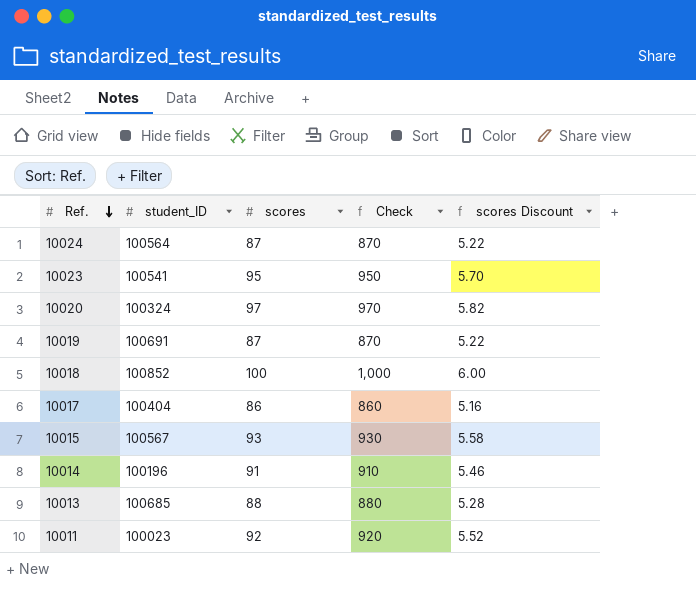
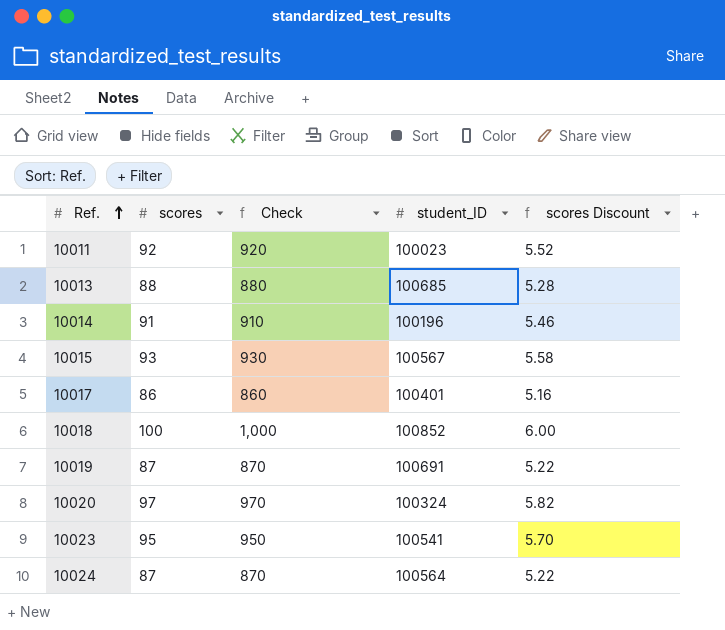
row order: Ref. descending -> Ref. ascending
column student_ID | position: 2 -> 4
10017 | student_ID: 100404 -> 100401

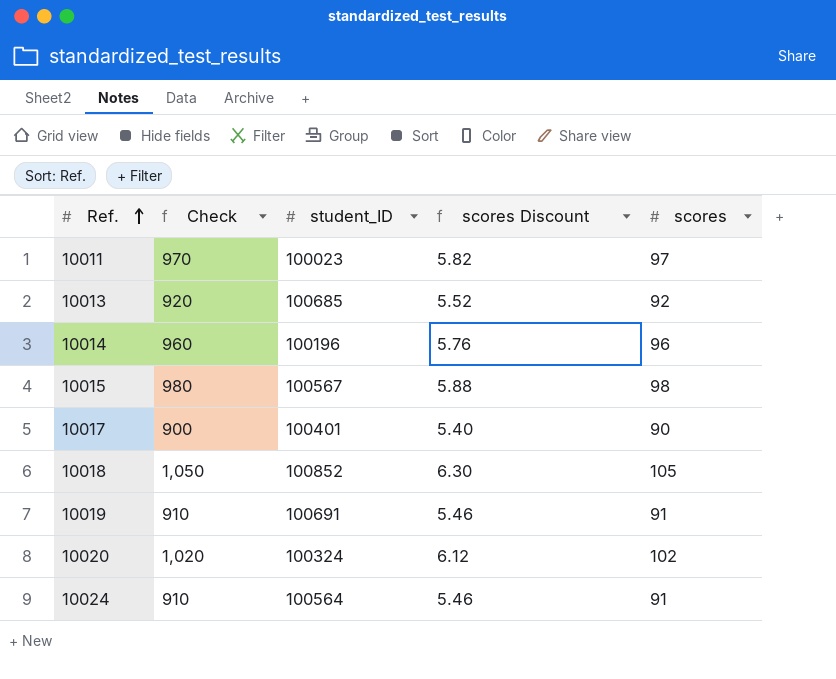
column scores | position: 2 -> 5
row 10023: 95 | 950 | 100541 | 5.70 -> none
10011 | Check: 920 -> 970
10011 | scores Discount: 5.52 -> 5.82
10011 | scores: 92 -> 97
10013 | Check: 880 -> 920
10013 | scores Discount: 5.28 -> 5.52
10013 | scores: 88 -> 92
10014 | Check: 910 -> 960
10014 | scores Discount: 5.46 -> 5.76
10014 | scores: 91 -> 96
10015 | Check: 930 -> 980
10015 | scores Discount: 5.58 -> 5.88
10015 | scores: 93 -> 98
10017 | Check: 860 -> 900
10017 | scores Discount: 5.16 -> 5.40
10017 | scores: 86 -> 90
10018 | Check: 1,000 -> 1,050
10018 | scores Discount: 6.00 -> 6.30
10018 | scores: 100 -> 105
10019 | Check: 870 -> 910
10019 | scores Discount: 5.22 -> 5.46
10019 | scores: 87 -> 91
10020 | Check: 970 -> 1,020
10020 | scores Discount: 5.82 -> 6.12
10020 | scores: 97 -> 102
10024 | Check: 870 -> 910
10024 | scores Discount: 5.22 -> 5.46
10024 | scores: 87 -> 91

